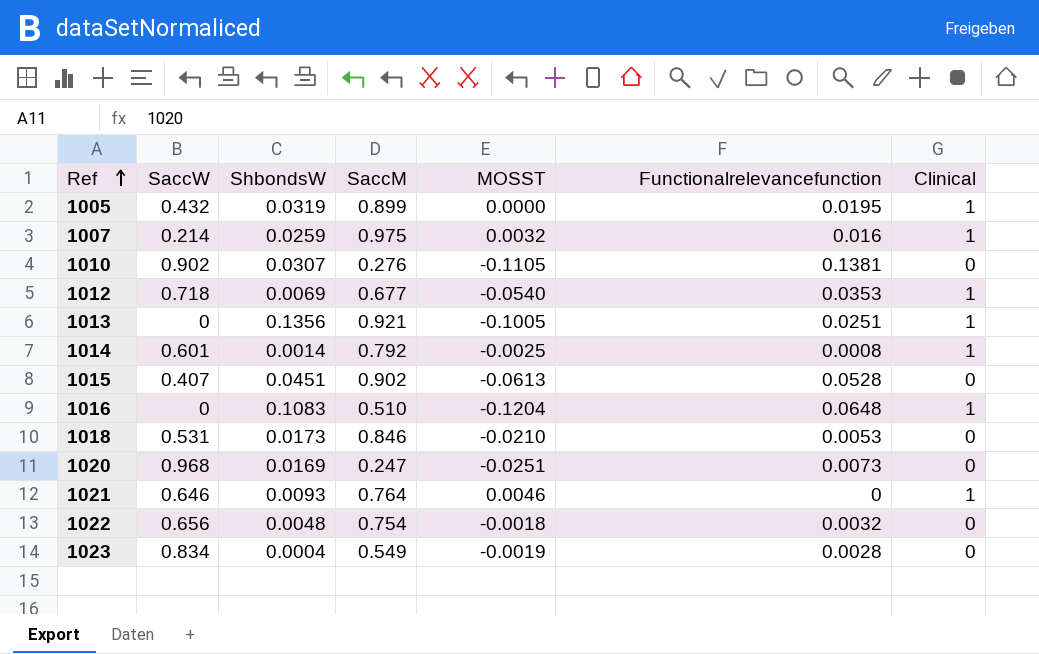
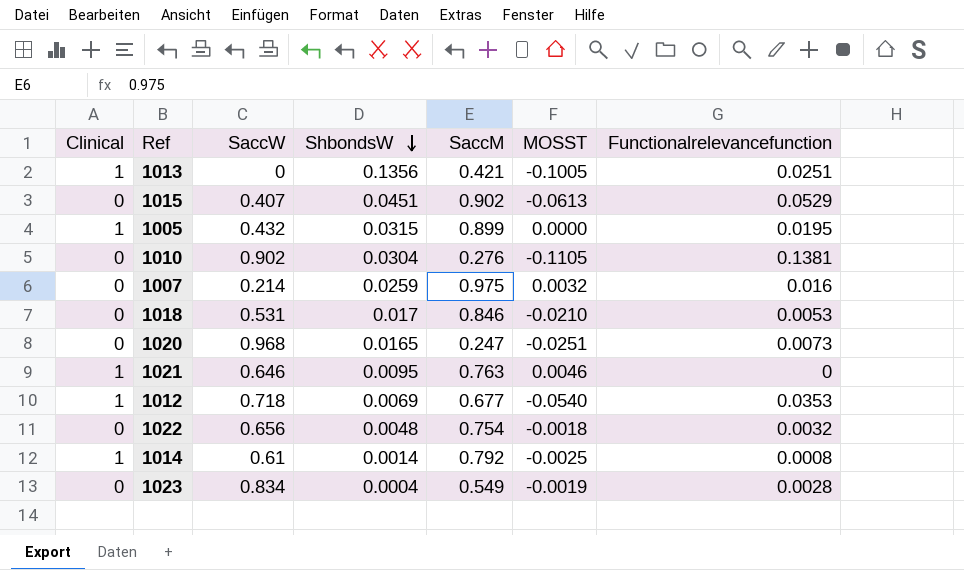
row order: Ref ascending -> ShbondsW descending
column Clinical | position: 7 -> 1
row 1016: 0 | 0.1083 | 0.510 | -0.1204 | 0.0648 | 1 -> none
1013 | SaccM: 0.921 -> 0.421
1015 | Functionalrelevancefunction: 0.0528 -> 0.0529
1005 | ShbondsW: 0.0319 -> 0.0315
1010 | ShbondsW: 0.0307 -> 0.0304
1007 | Clinical: 1 -> 0
1018 | ShbondsW: 0.0173 -> 0.017
1020 | ShbondsW: 0.0169 -> 0.0165
1021 | ShbondsW: 0.0093 -> 0.0095
1021 | SaccM: 0.764 -> 0.763
1014 | SaccW: 0.601 -> 0.61

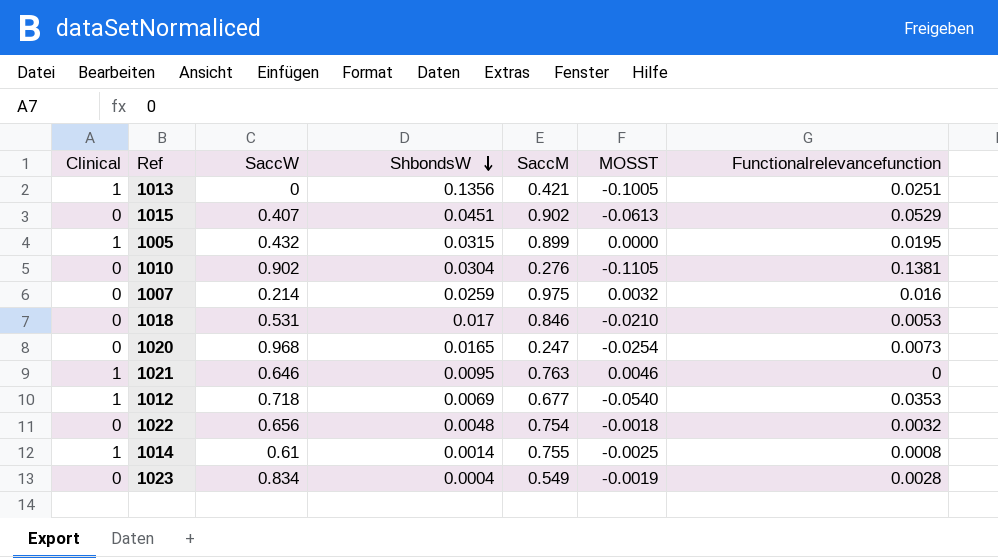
1020 | MOSST: -0.0251 -> -0.0254
1014 | SaccM: 0.792 -> 0.755

